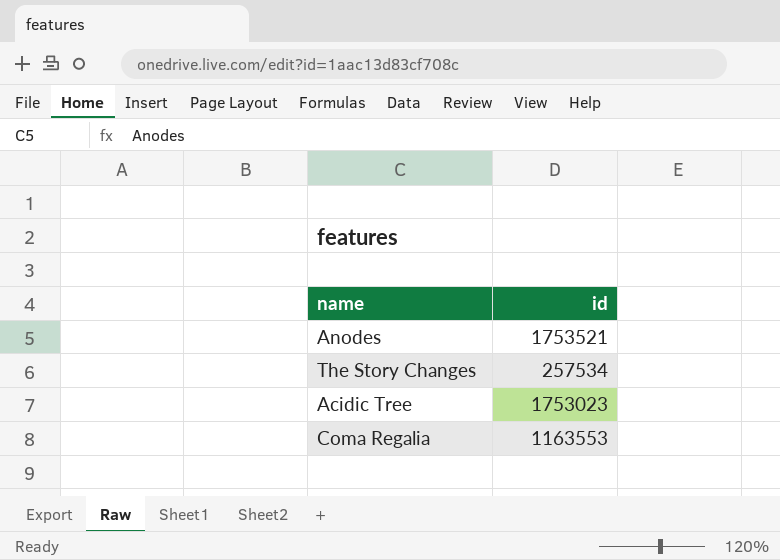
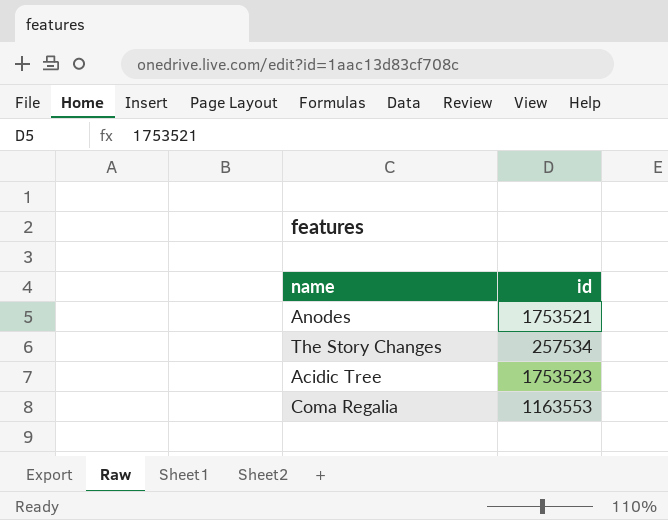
Acidic Tree | id: 1753023 -> 1753523

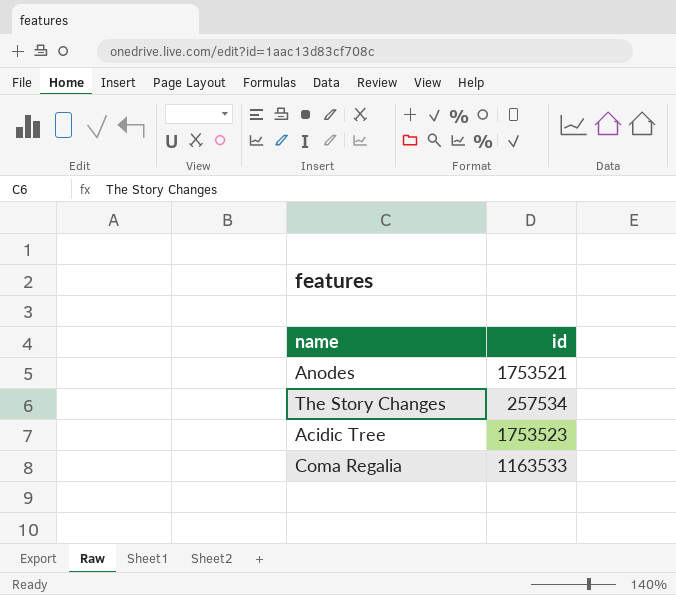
Coma Regalia | id: 1163553 -> 1163533

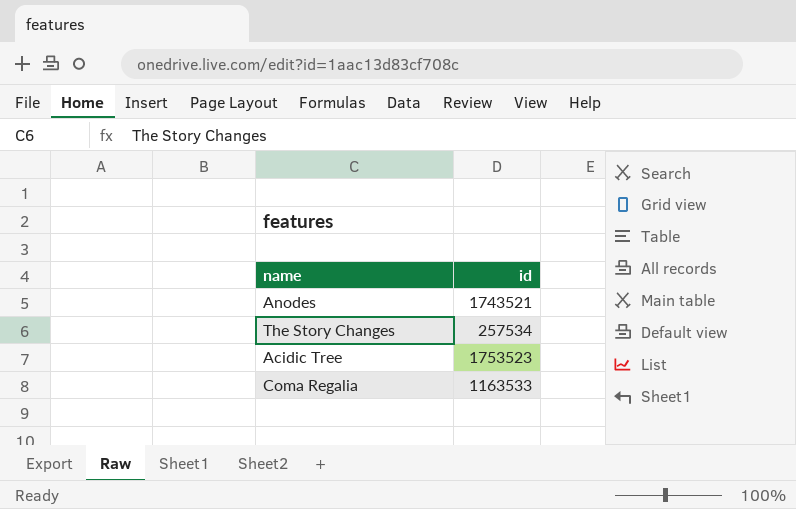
Anodes | id: 1753521 -> 1743521

